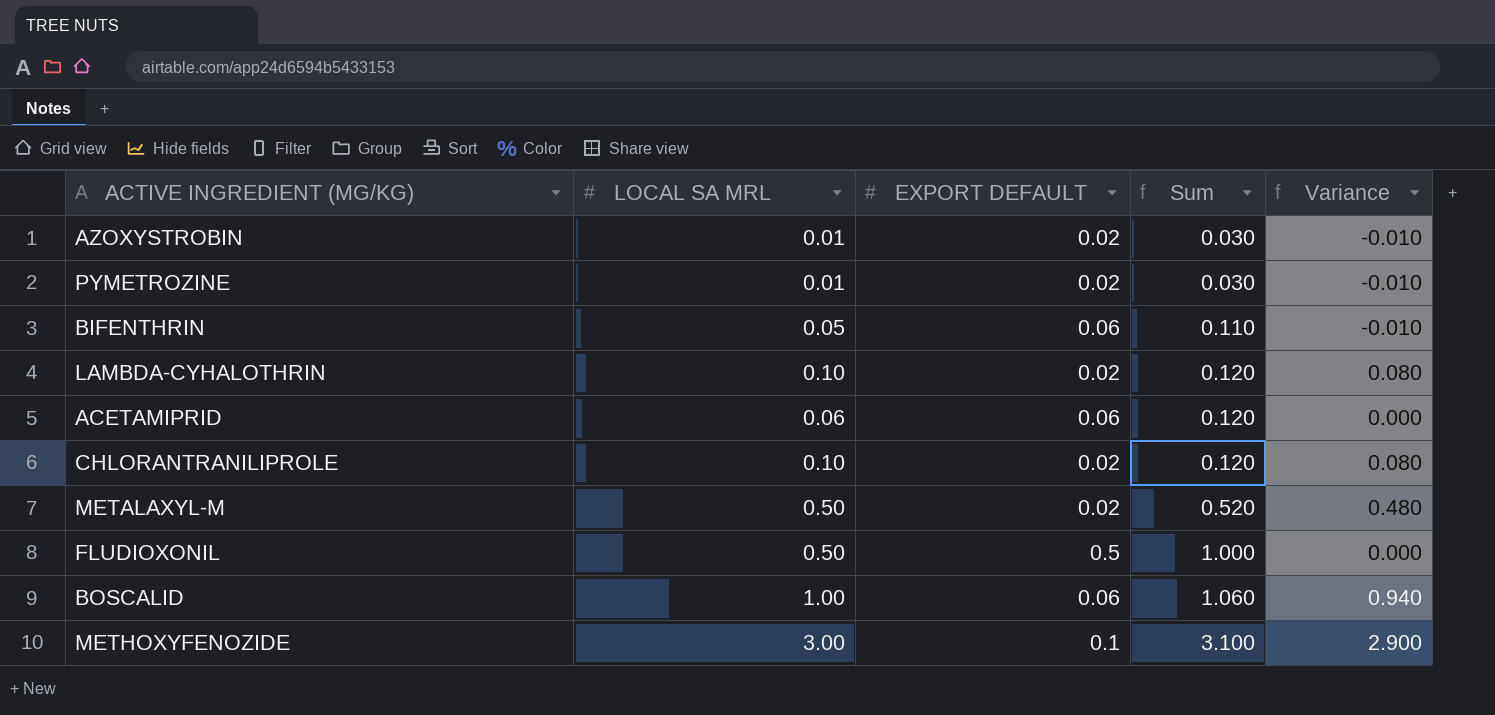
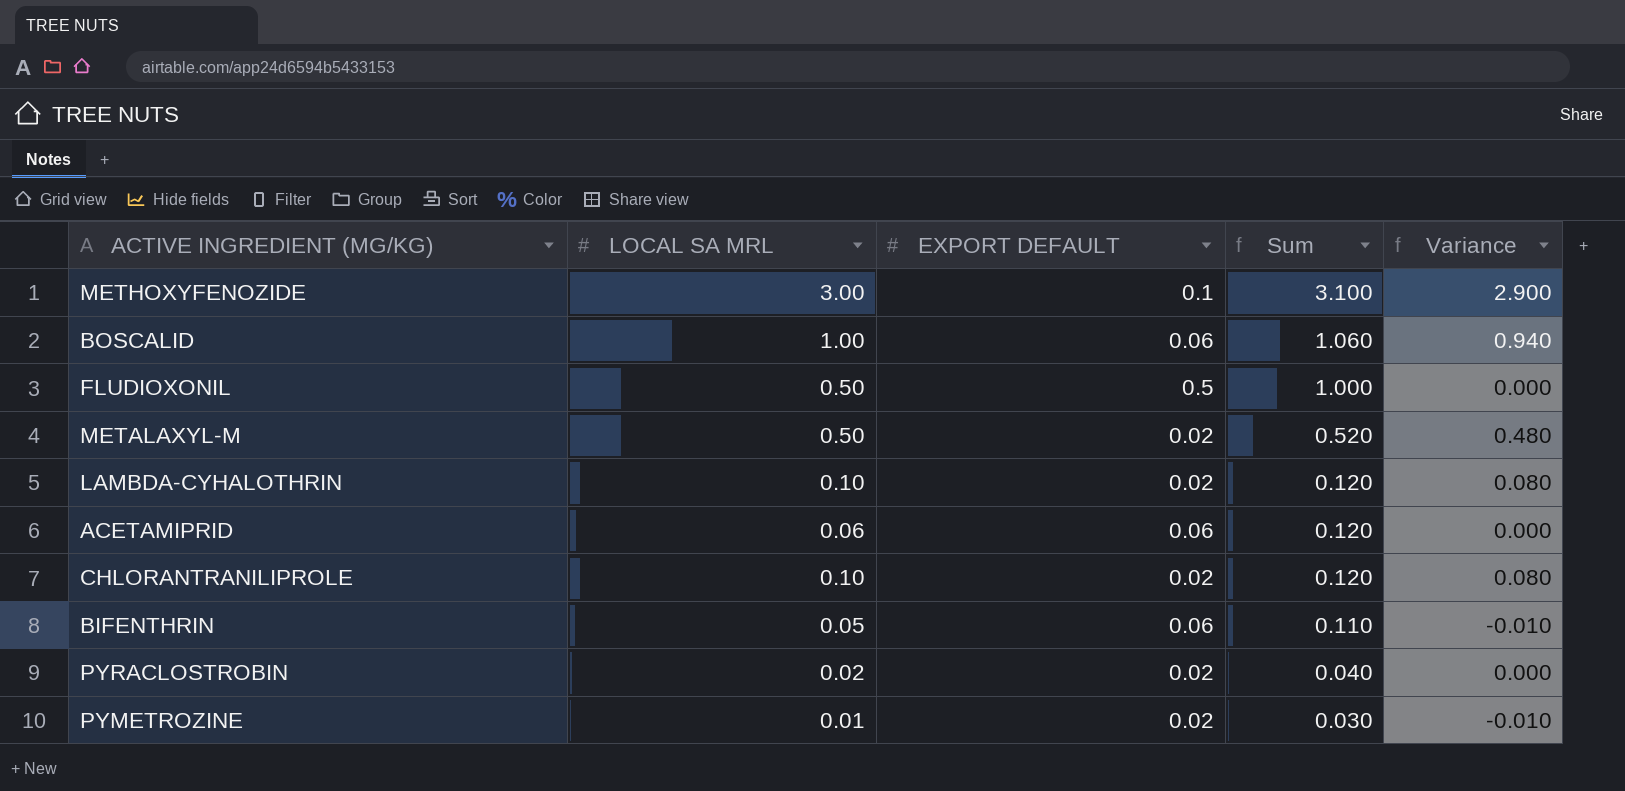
row order: Sum ascending -> Sum descending
row AZOXYSTROBIN: 0.01 | 0.02 | 0.030 | -0.010 -> none
row PYRACLOSTROBIN: none -> 0.02 | 0.02 | 0.040 | 0.000

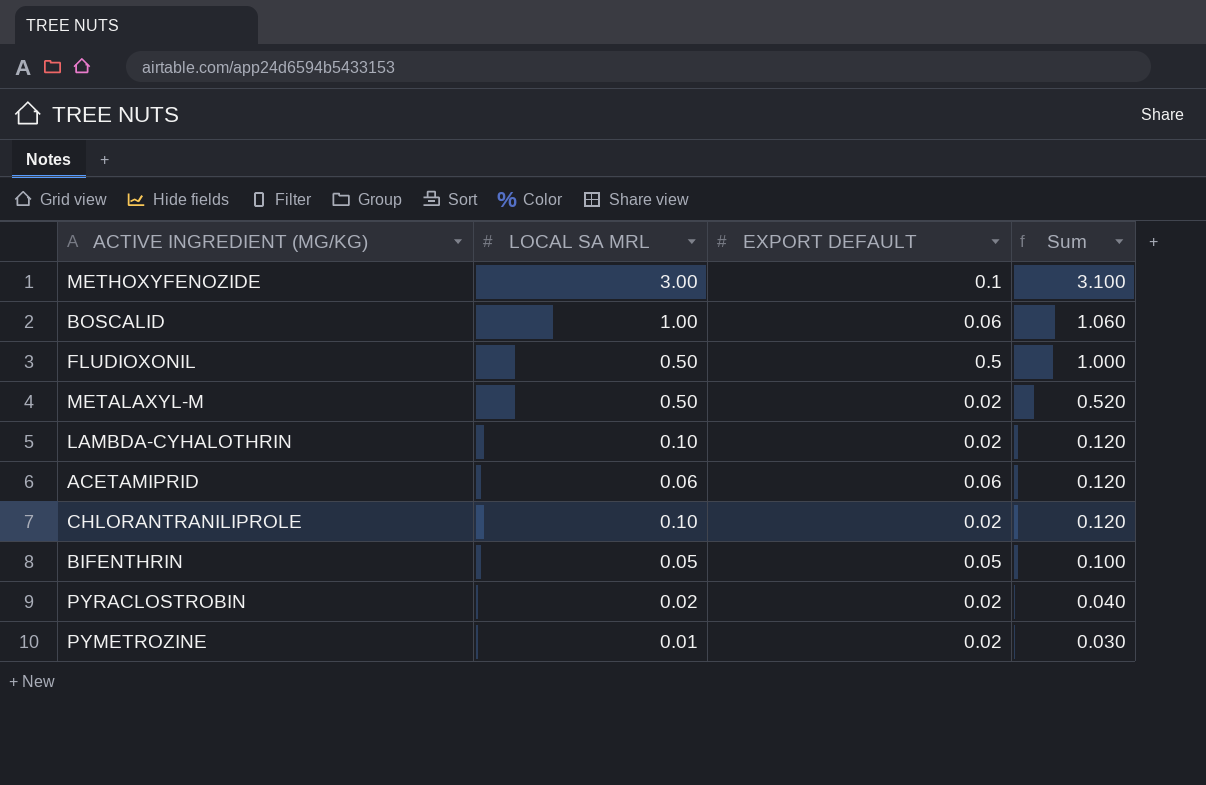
column Variance | formula: [LOCAL SA MRL] - [EXPORT DEFAULT] -> none
BIFENTHRIN | EXPORT DEFAULT: 0.06 -> 0.05
BIFENTHRIN | Sum: 0.110 -> 0.100

